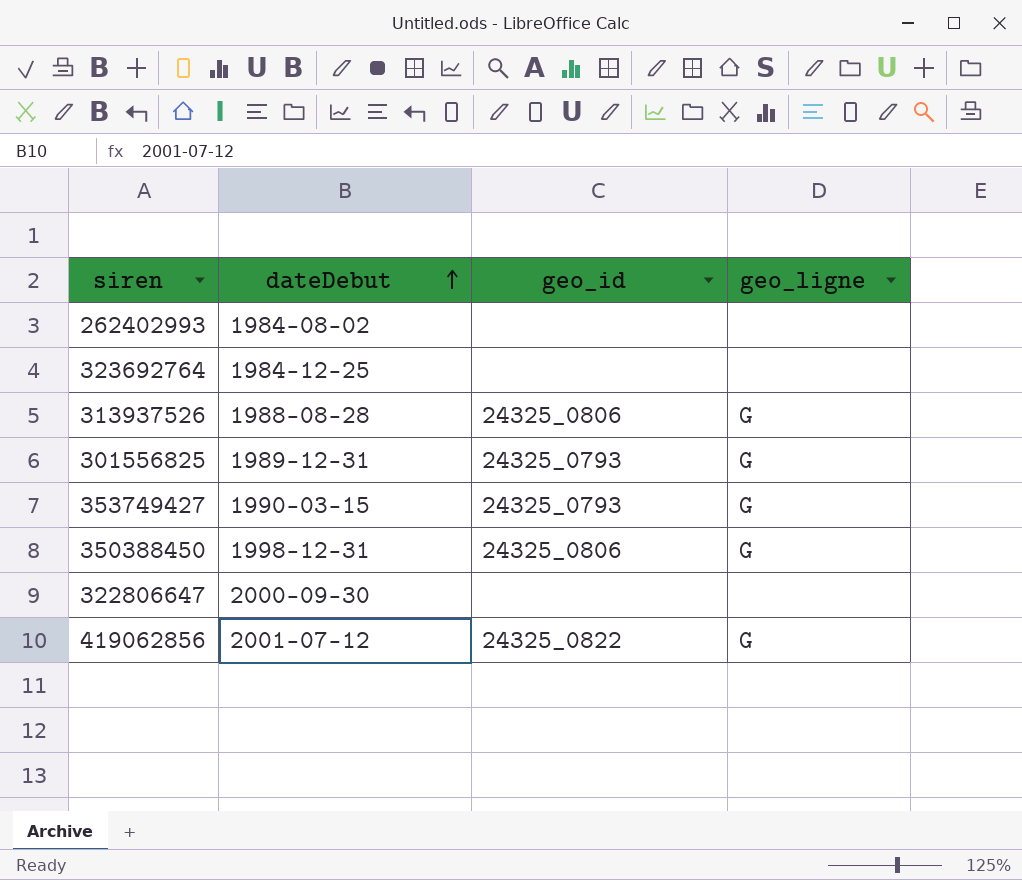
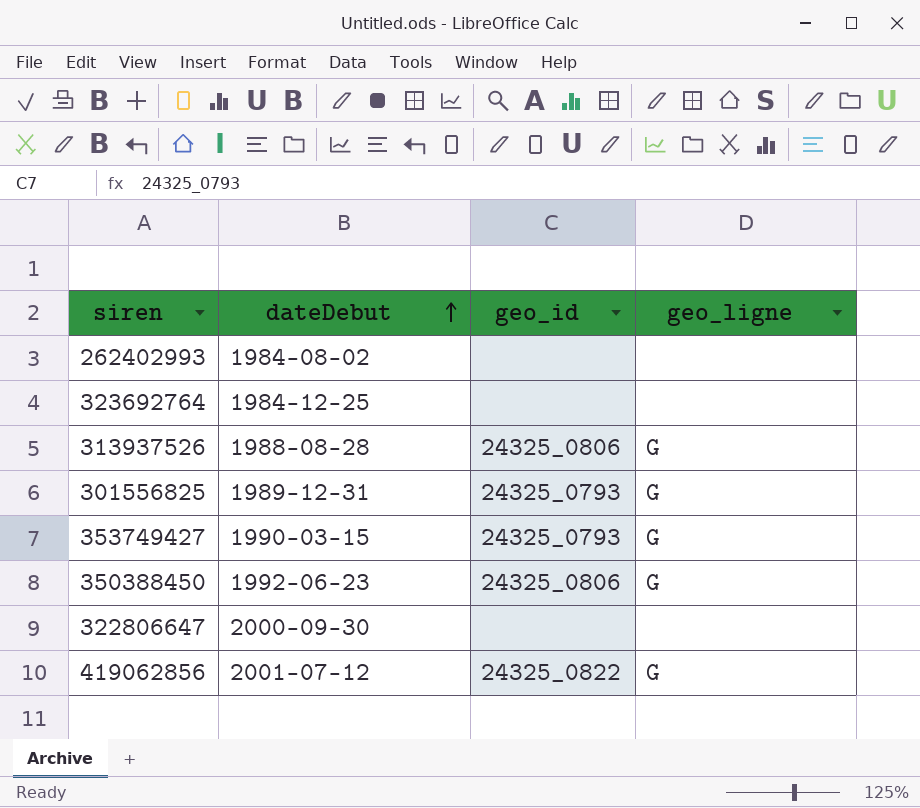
350388450 | dateDebut: 1998-12-31 -> 1992-06-23

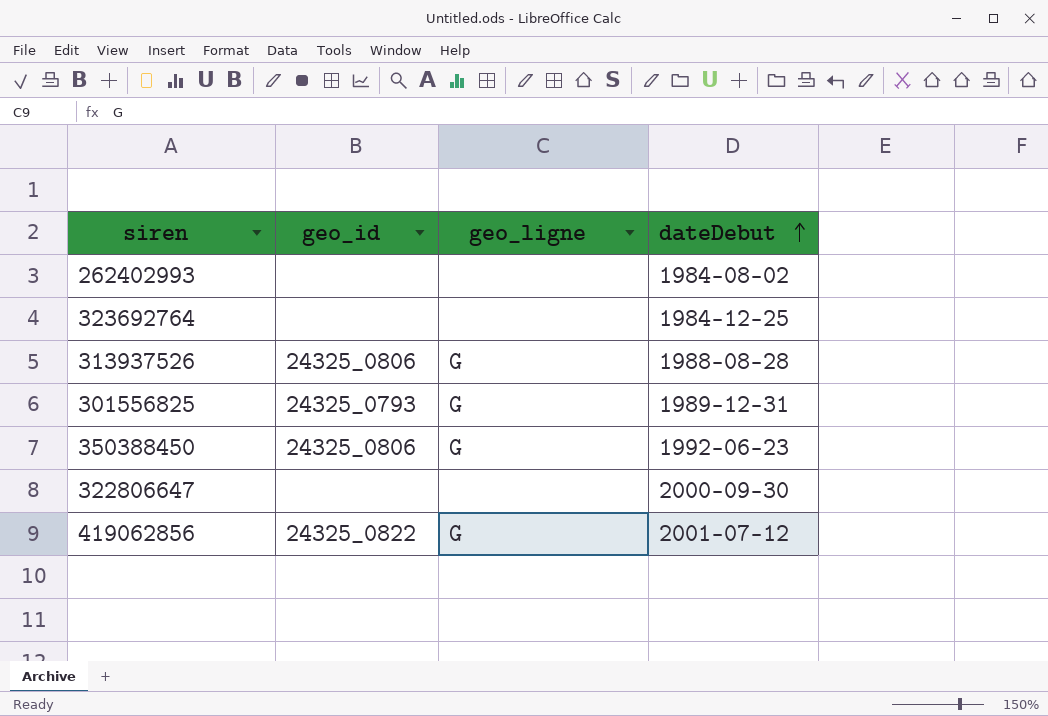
column dateDebut | position: 2 -> 4
row 353749427: 1990-03-15 | 24325_0793 | G -> none

